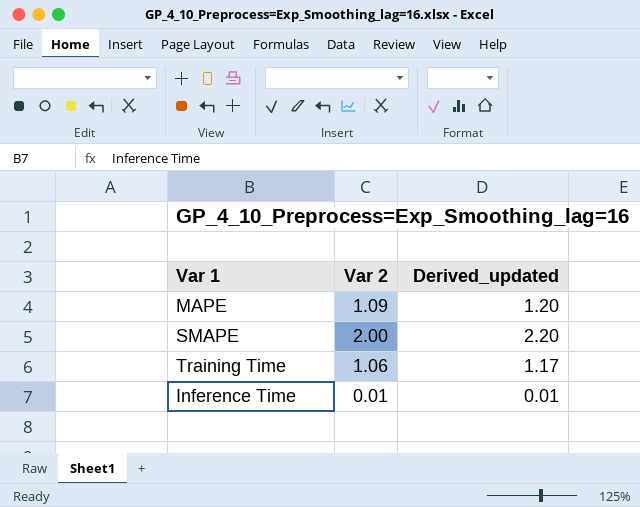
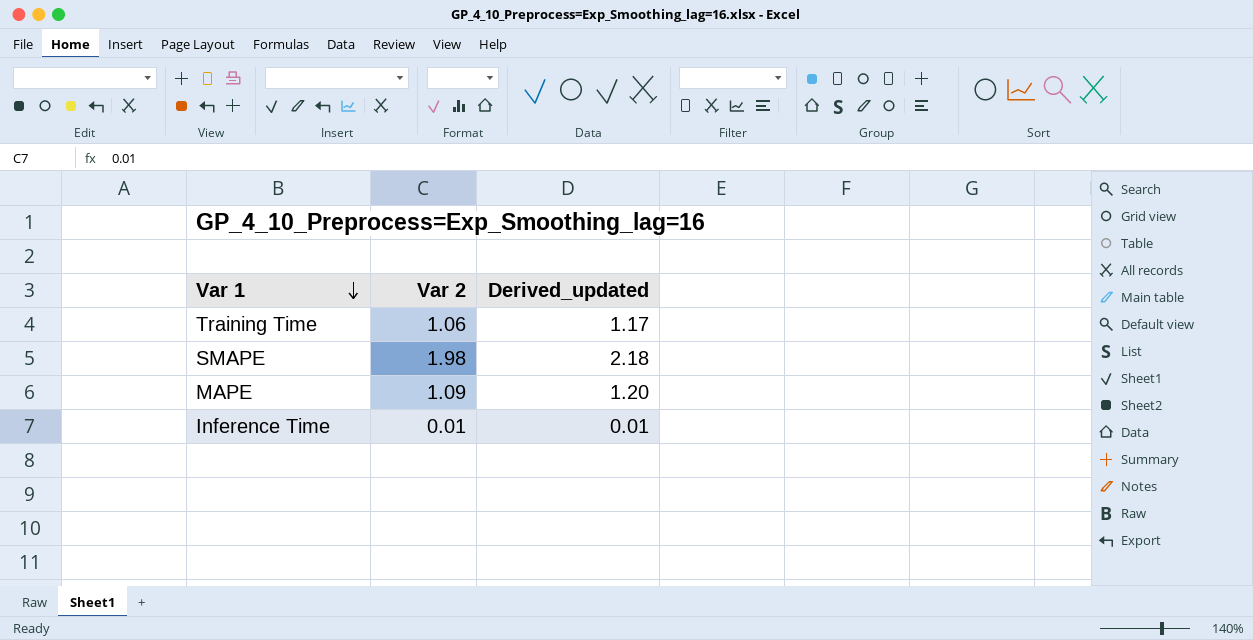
row order: none -> Var 1 descending
SMAPE | Var 2: 2.00 -> 1.98
SMAPE | Derived_updated: 2.20 -> 2.18

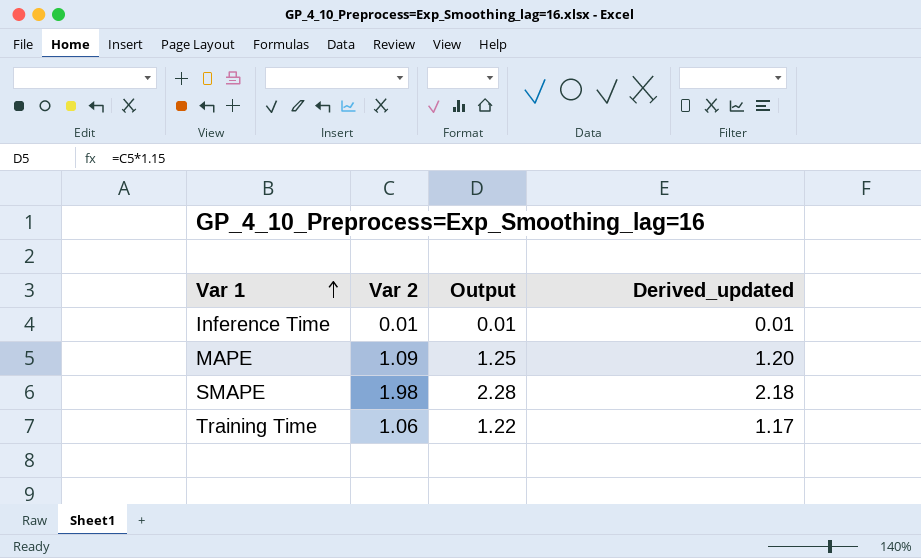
row order: Var 1 descending -> Var 1 ascending
column Output | formula: none -> [Var 2] * 1.15

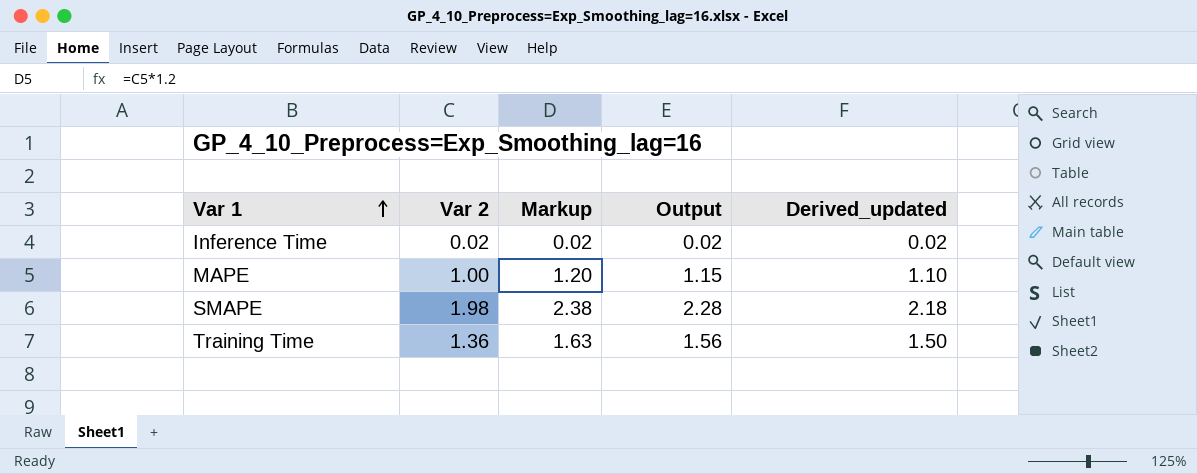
column Markup | formula: none -> [Var 2] * 1.2
Inference Time | Var 2: 0.01 -> 0.02
Inference Time | Output: 0.01 -> 0.02
Inference Time | Derived_updated: 0.01 -> 0.02
MAPE | Var 2: 1.09 -> 1.00
MAPE | Output: 1.25 -> 1.15
MAPE | Derived_updated: 1.20 -> 1.10
Training Time | Var 2: 1.06 -> 1.36
Training Time | Output: 1.22 -> 1.56
Training Time | Derived_updated: 1.17 -> 1.50

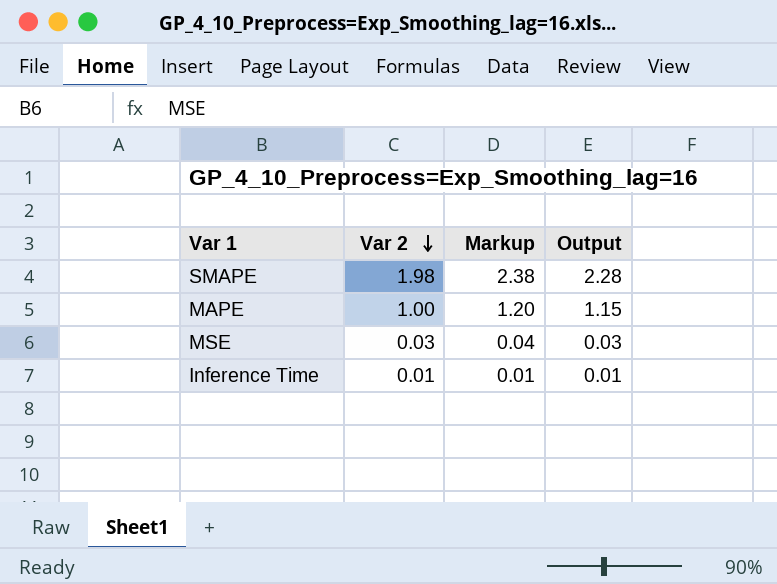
row order: Var 1 ascending -> Var 2 descending
column Derived_updated | formula: [Var 2] * 1.1 -> none
row Training Time: 1.36 | 1.63 | 1.56 | 1.50 -> none
row MSE: none -> 0.03 | 0.04 | 0.03
Inference Time | Var 2: 0.02 -> 0.01
Inference Time | Markup: 0.02 -> 0.01
Inference Time | Output: 0.02 -> 0.01

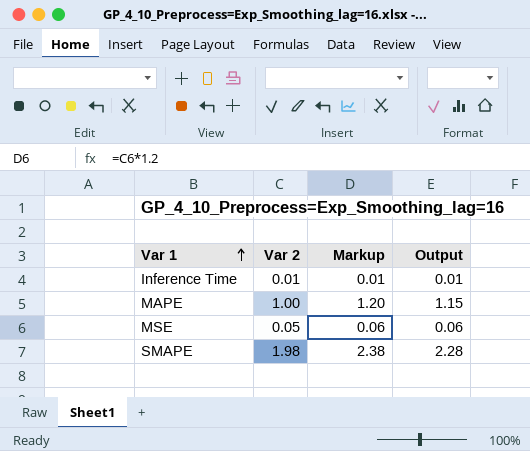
row order: Var 2 descending -> Var 1 ascending
MSE | Var 2: 0.03 -> 0.05
MSE | Markup: 0.04 -> 0.06
MSE | Output: 0.03 -> 0.06

